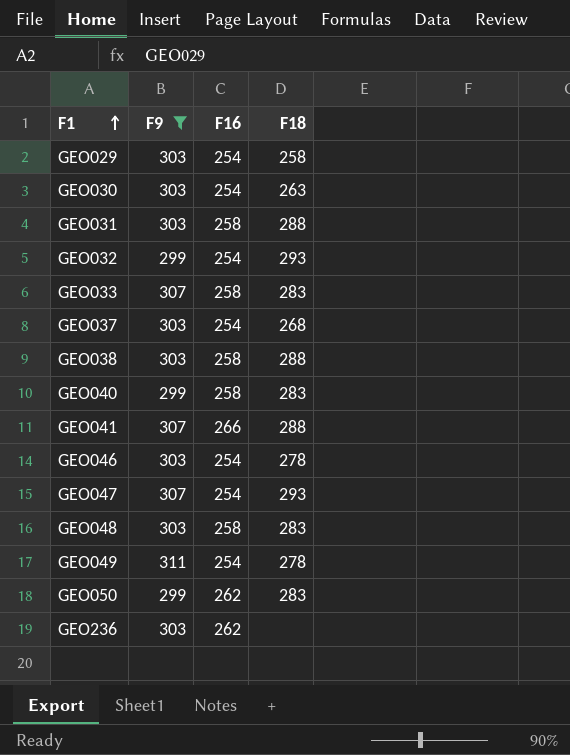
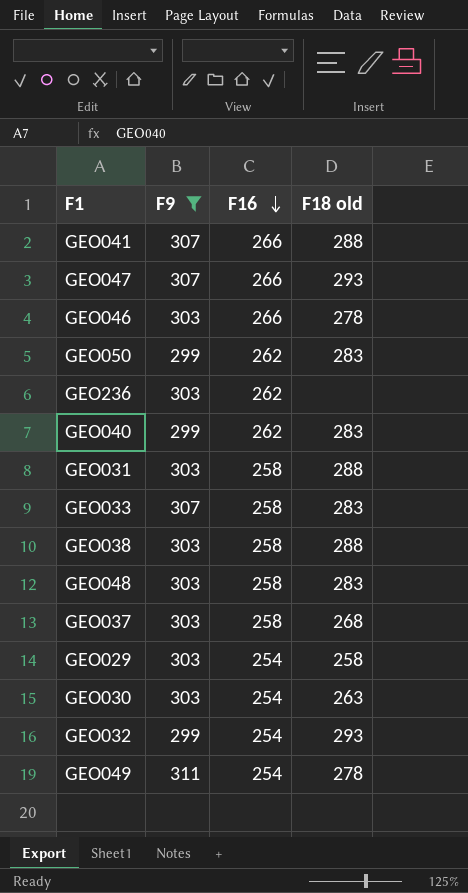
row order: F1 ascending -> F16 descending
column name: F18 -> F18 old
GEO047 | F16: 254 -> 266
GEO046 | F16: 254 -> 266
GEO040 | F16: 258 -> 262
GEO037 | F16: 254 -> 258

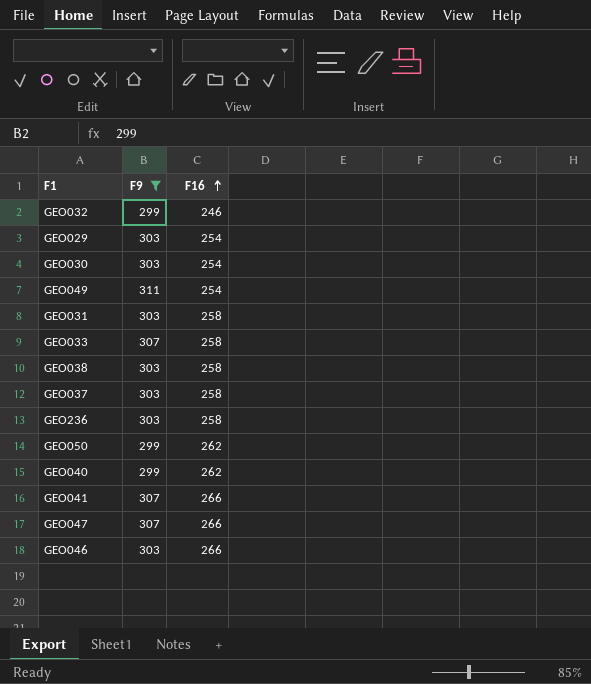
row order: F16 descending -> F16 ascending
column F18 old | position: 4 -> none
row GEO048: 303 | 258 | 283 -> none
GEO032 | F16: 254 -> 246
GEO236 | F16: 262 -> 258

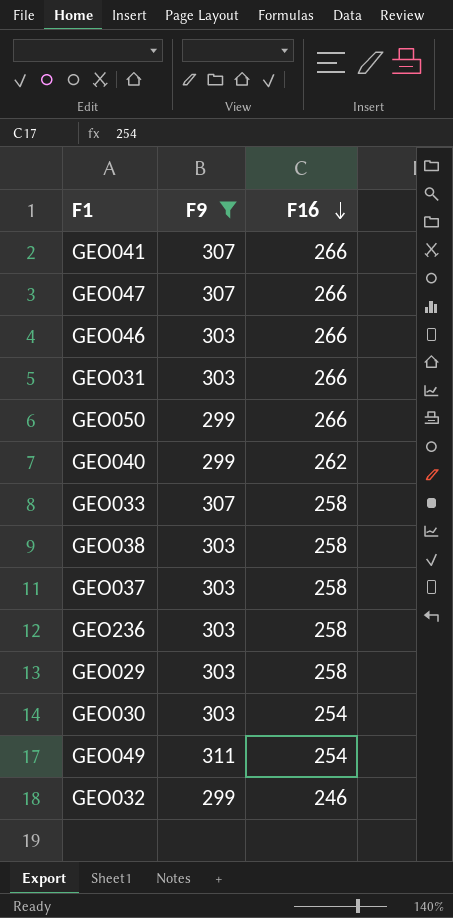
row order: F16 ascending -> F16 descending
GEO031 | F16: 258 -> 266
GEO050 | F16: 262 -> 266
GEO029 | F16: 254 -> 258

